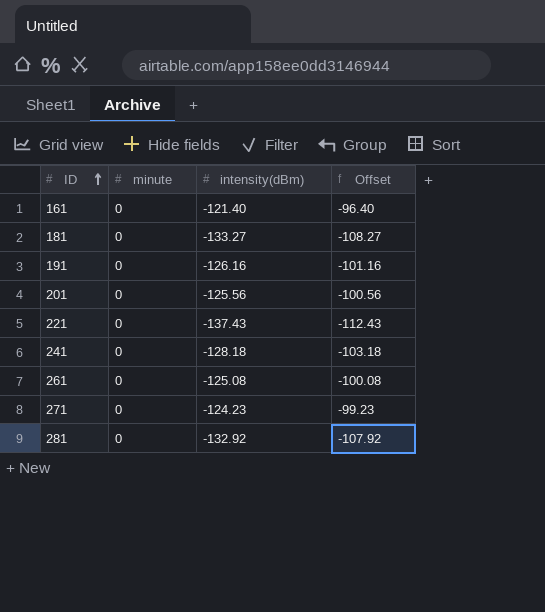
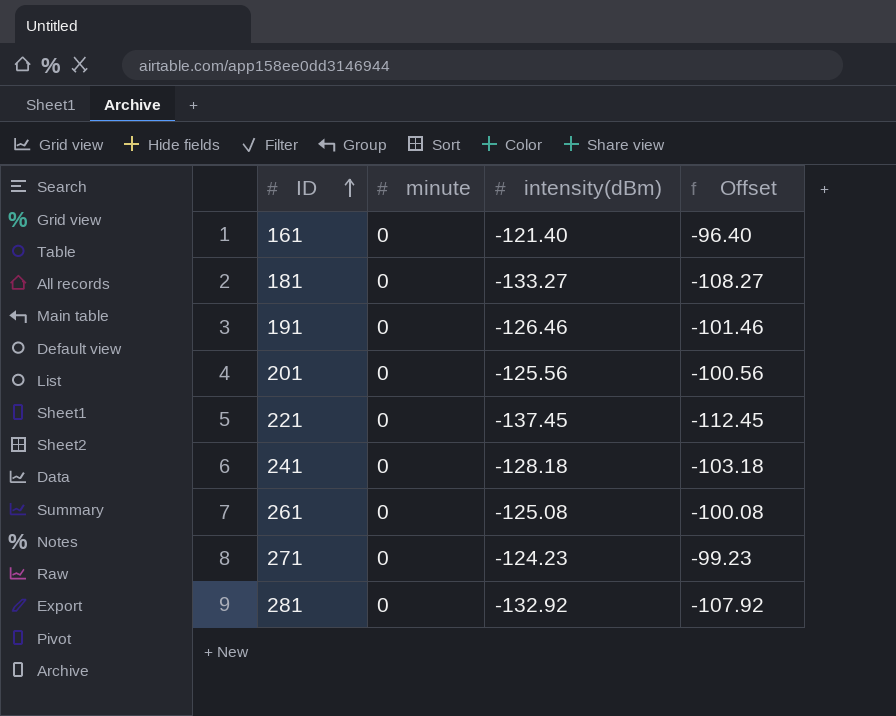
191 | intensity(dBm): -126.16 -> -126.46
191 | Offset: -101.16 -> -101.46
221 | intensity(dBm): -137.43 -> -137.45
221 | Offset: -112.43 -> -112.45

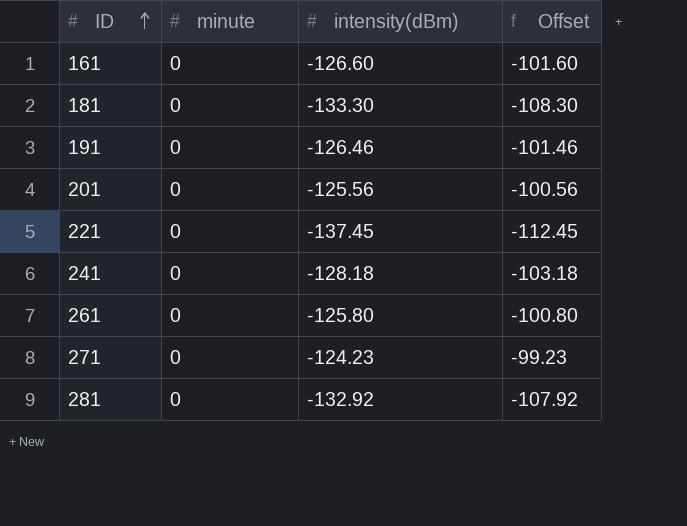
161 | intensity(dBm): -121.40 -> -126.60
161 | Offset: -96.40 -> -101.60
181 | intensity(dBm): -133.27 -> -133.30
181 | Offset: -108.27 -> -108.30
261 | intensity(dBm): -125.08 -> -125.80
261 | Offset: -100.08 -> -100.80

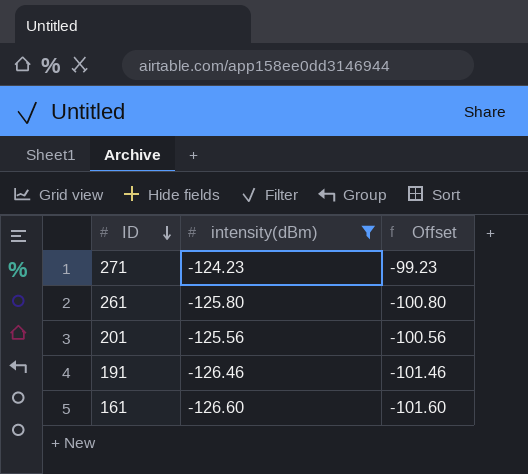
filter: none -> intensity(dBm) >= -126.60
row order: ID ascending -> ID descending
column minute | position: 2 -> none

